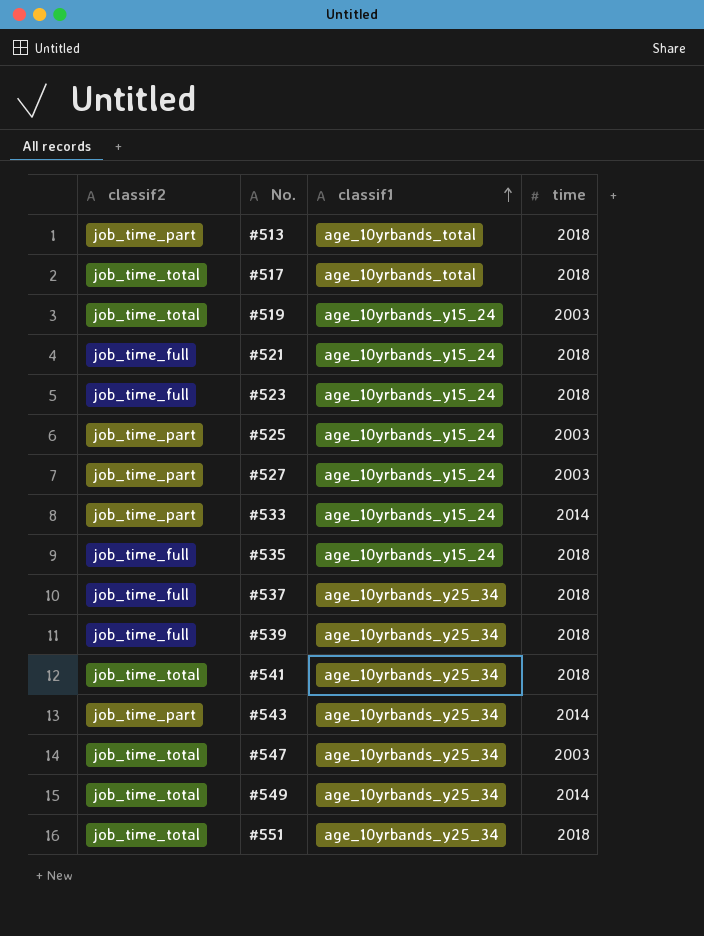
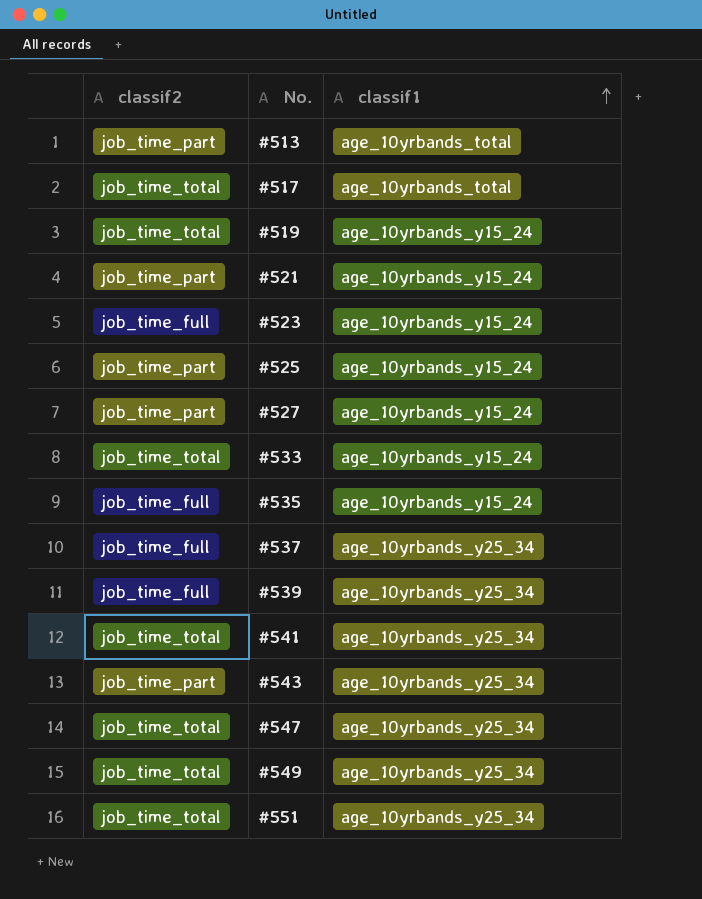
column time | position: 4 -> none
#521 | classif2: job_time_full -> job_time_part
#533 | classif2: job_time_part -> job_time_total

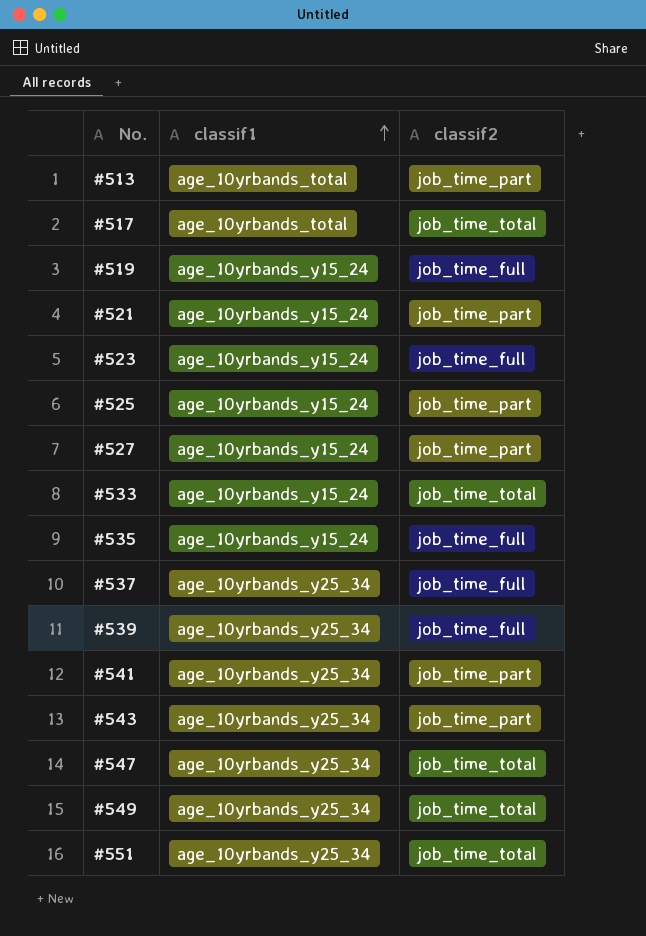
column classif2 | position: 1 -> 3
#519 | classif2: job_time_total -> job_time_full
#541 | classif2: job_time_total -> job_time_part

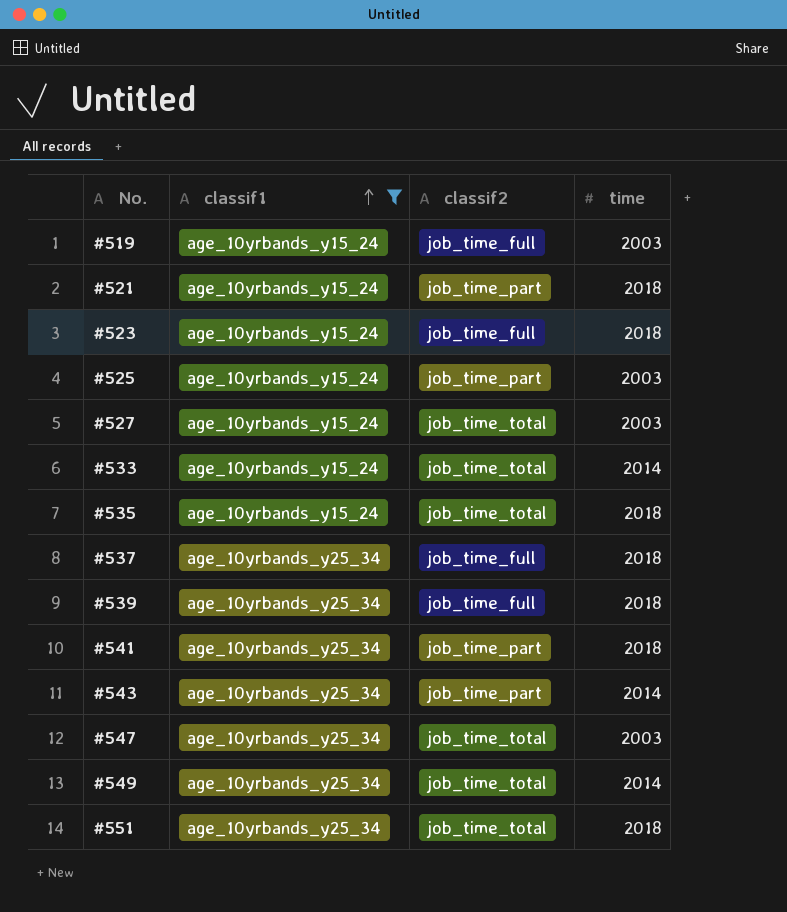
filter: none -> classif1 != age_10yrbands_total
column time | position: none -> 4
#527 | classif2: job_time_part -> job_time_total
#535 | classif2: job_time_full -> job_time_total

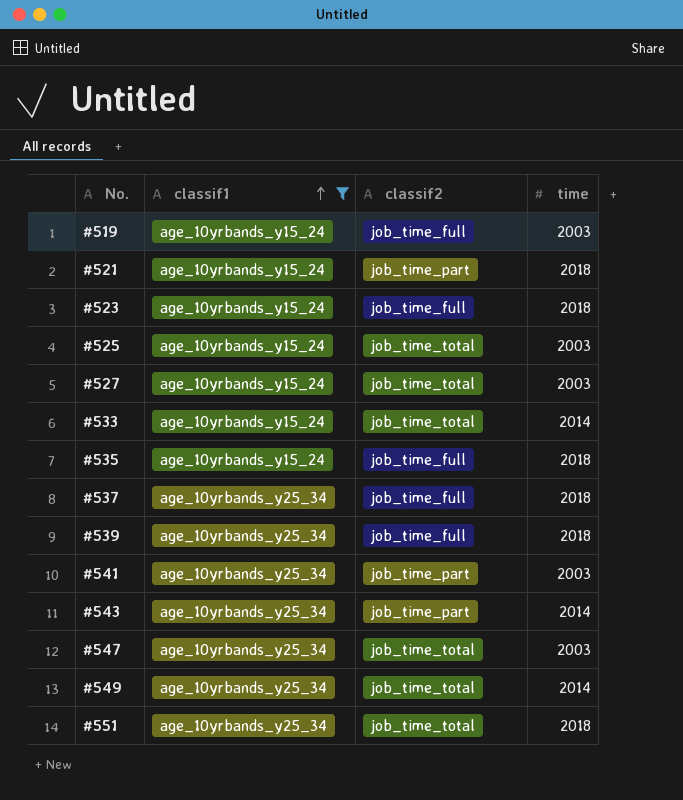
#525 | classif2: job_time_part -> job_time_total
#535 | classif2: job_time_total -> job_time_full
#541 | time: 2018 -> 2003

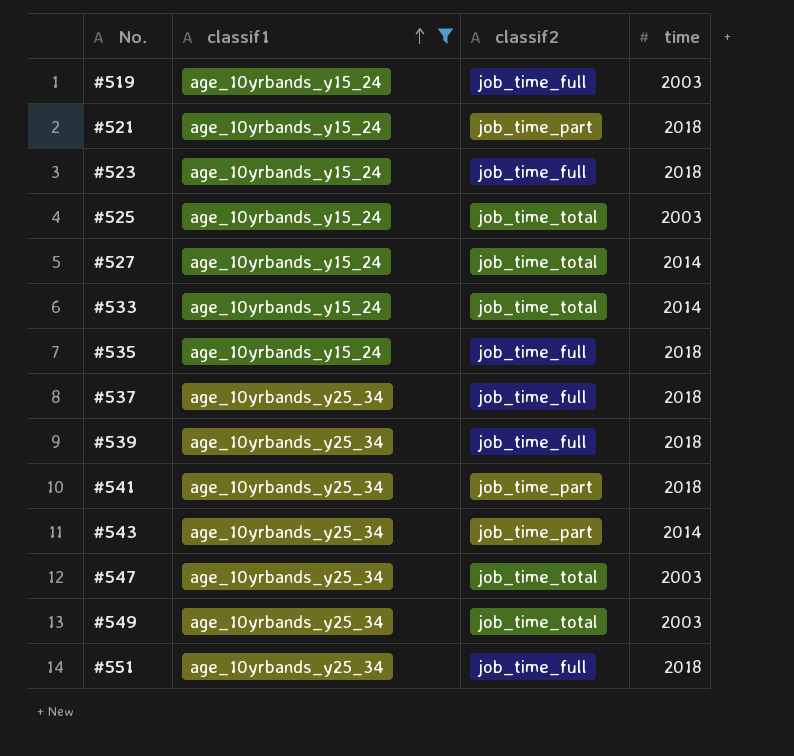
#527 | time: 2003 -> 2014
#541 | time: 2003 -> 2018
#549 | time: 2014 -> 2003
#551 | classif2: job_time_total -> job_time_full

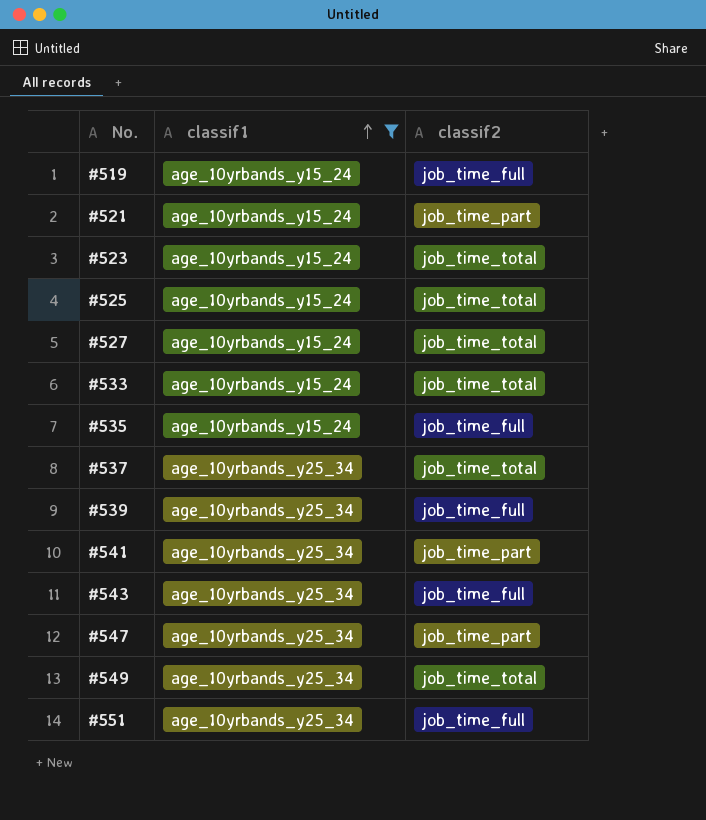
column time | position: 4 -> none
#523 | classif2: job_time_full -> job_time_total
#537 | classif2: job_time_full -> job_time_total
#543 | classif2: job_time_part -> job_time_full
#547 | classif2: job_time_total -> job_time_part

